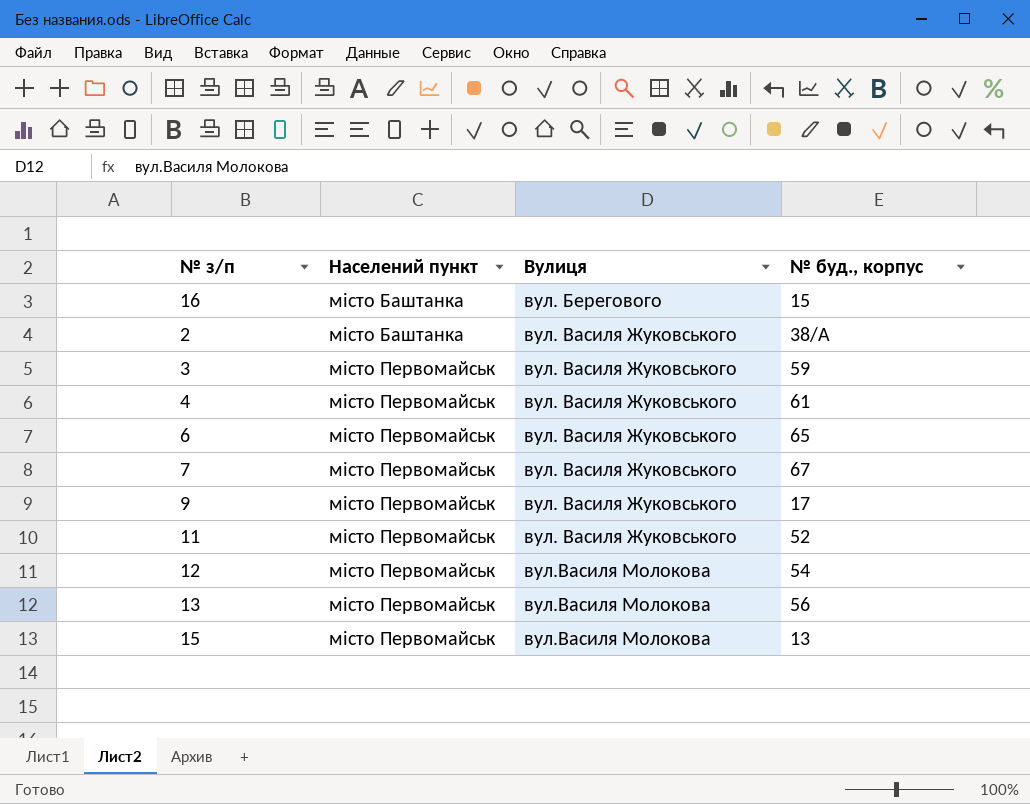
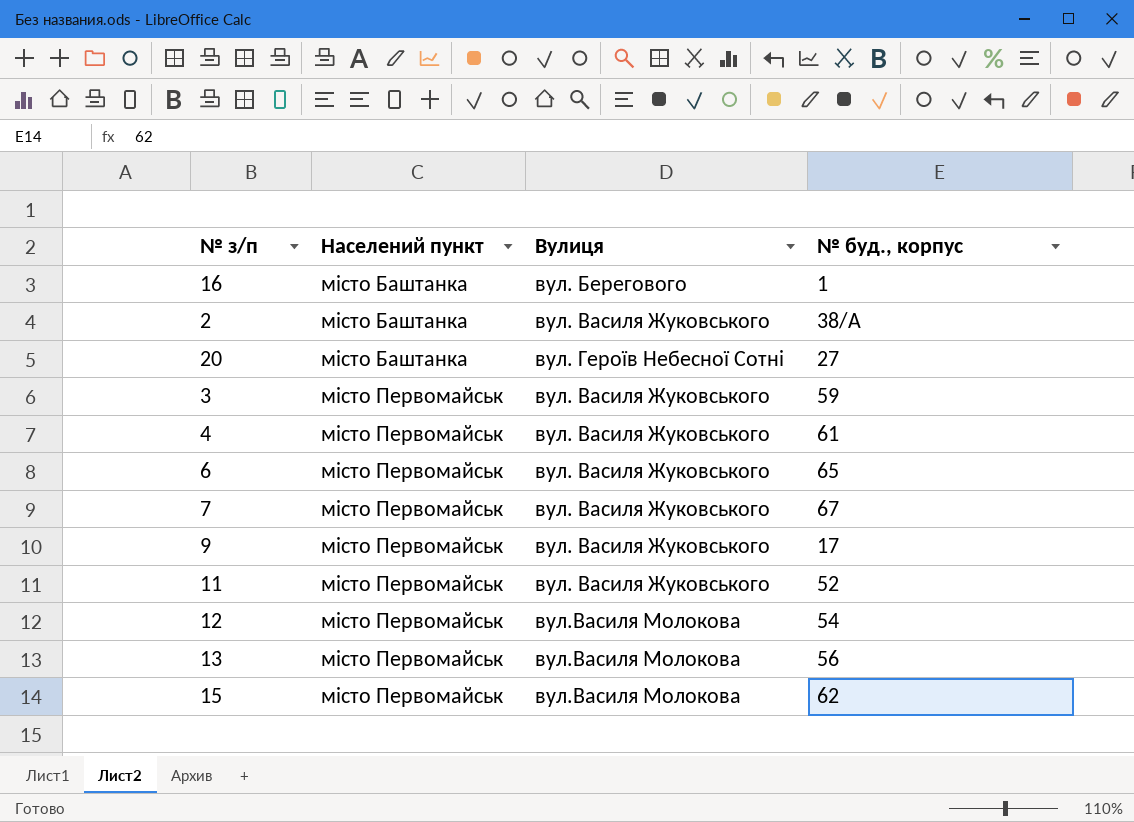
16 | № буд., корпус: 15 -> 1
row 20: none -> місто Баштанка | вул. Героїв Небесної Сотні | 27
15 | № буд., корпус: 13 -> 62

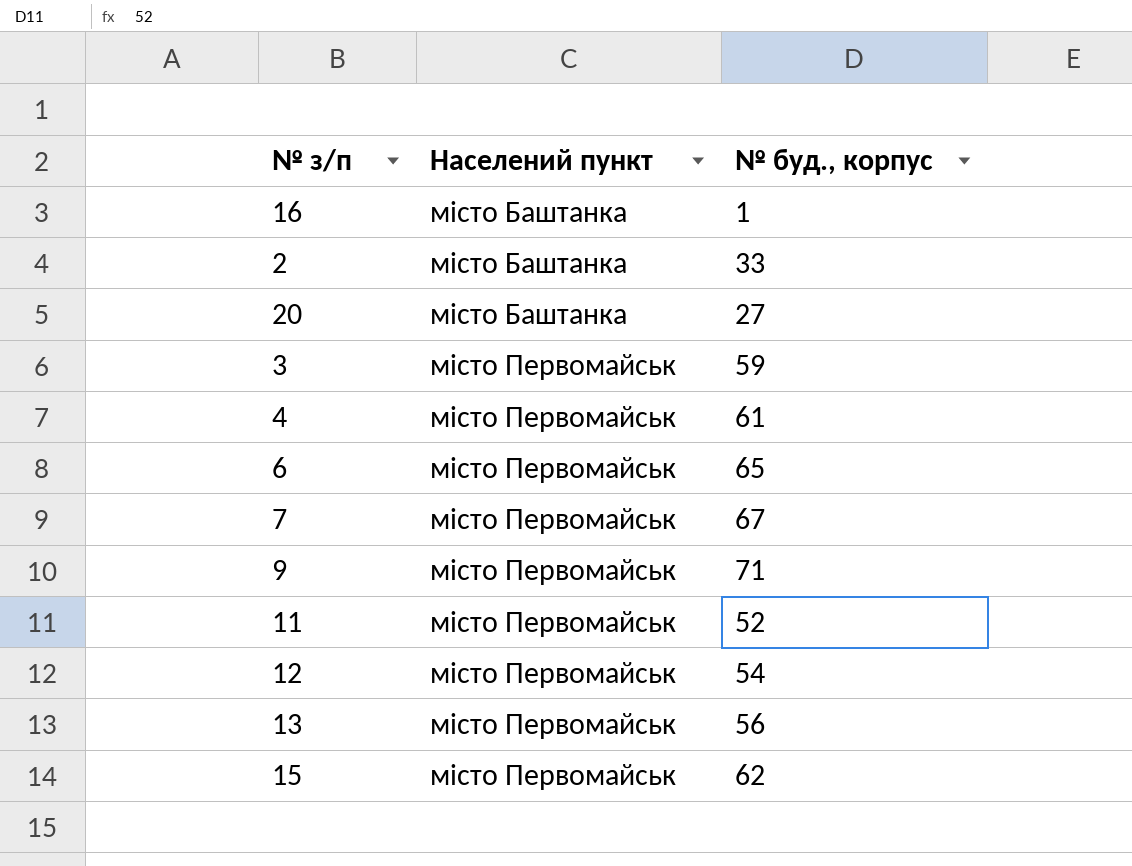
column Вулиця | position: 3 -> none
2 | № буд., корпус: 38/А -> 33
9 | № буд., корпус: 17 -> 71

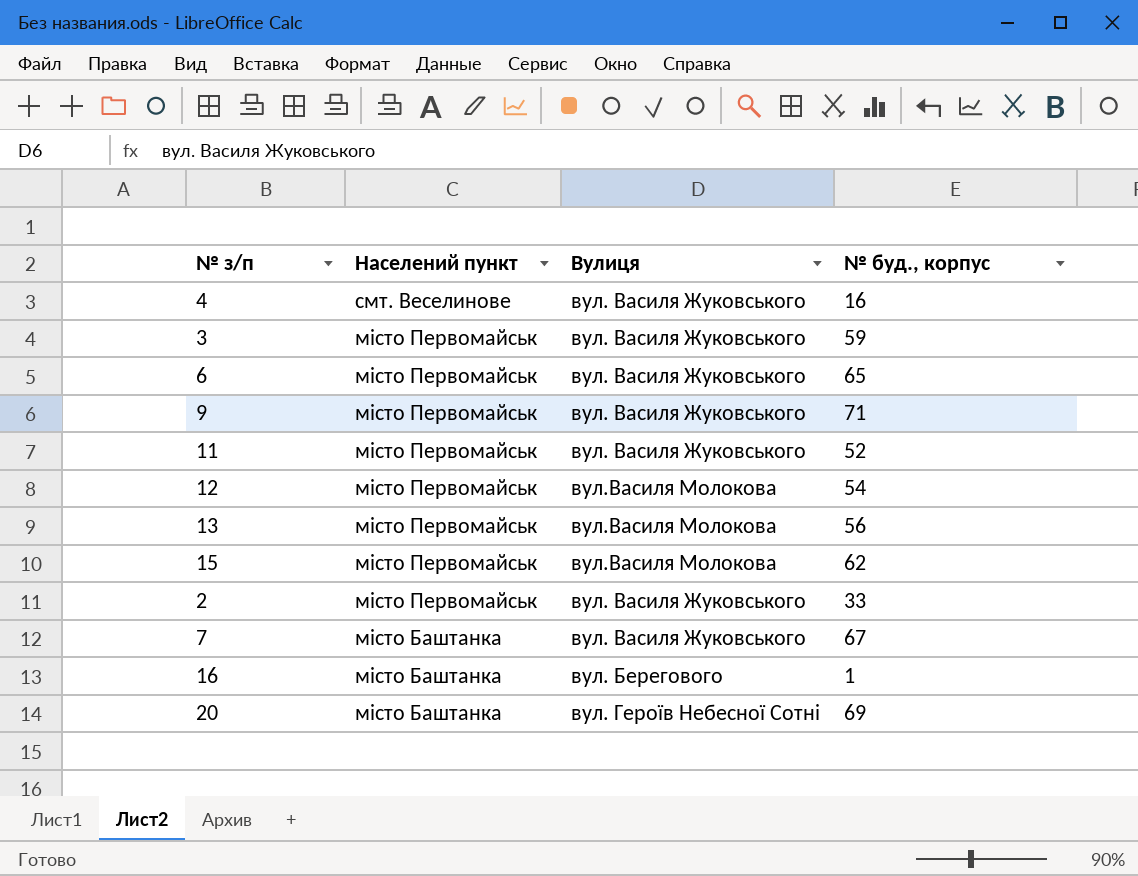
row order: Населений пункт ascending -> Населений пункт descending
column Вулиця | position: none -> 3
4 | Населений пункт: місто Первомайськ -> смт. Веселинове
4 | № буд., корпус: 61 -> 16
2 | Населений пункт: місто Баштанка -> місто Первомайськ
7 | Населений пункт: місто Первомайськ -> місто Баштанка
20 | № буд., корпус: 27 -> 69

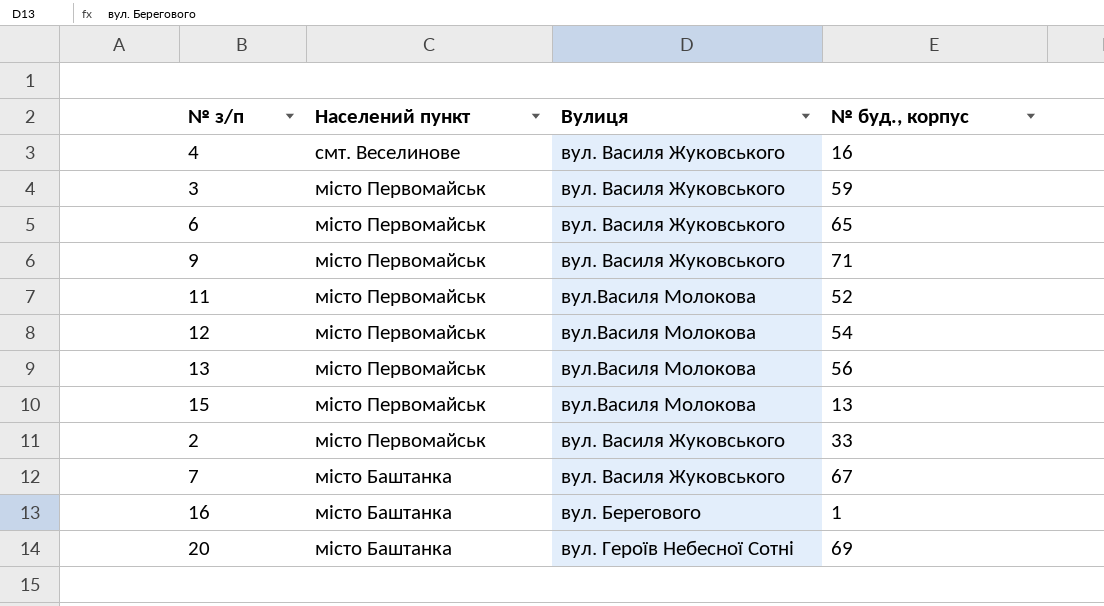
11 | Вулиця: вул. Василя Жуковського -> вул.Василя Молокова
15 | № буд., корпус: 62 -> 13

